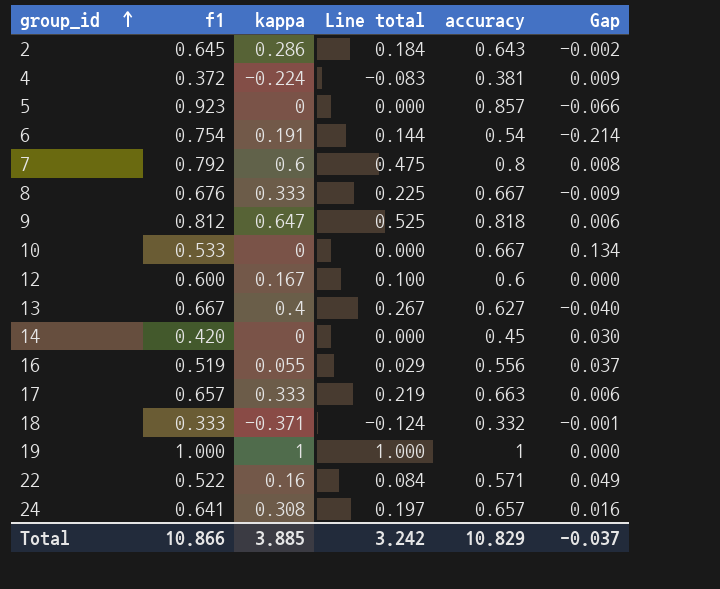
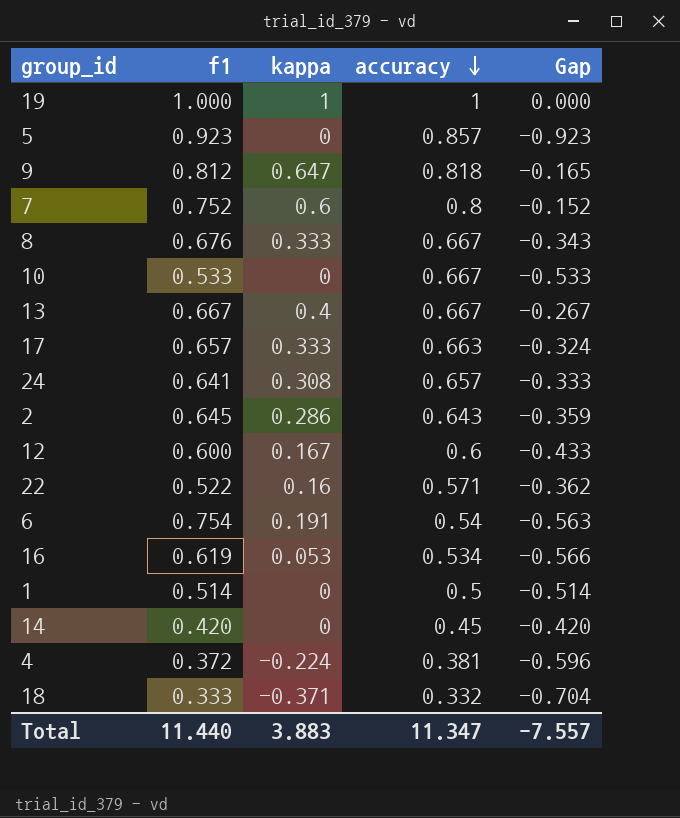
row order: group_id ascending -> accuracy descending
column Line total | formula: [f1] * [kappa] -> none
column Gap | formula: [accuracy] - [f1] -> [kappa] - [f1]
7 | f1: 0.792 -> 0.752
13 | accuracy: 0.627 -> 0.667
16 | f1: 0.519 -> 0.619
16 | kappa: 0.055 -> 0.053
16 | accuracy: 0.556 -> 0.534
row 1: none -> 0.514 | 0 | 0.5 | -0.514
Total | f1: 10.866 -> 11.440
Total | kappa: 3.885 -> 3.883
Total | accuracy: 10.829 -> 11.347
Total | Gap: -0.037 -> -7.557

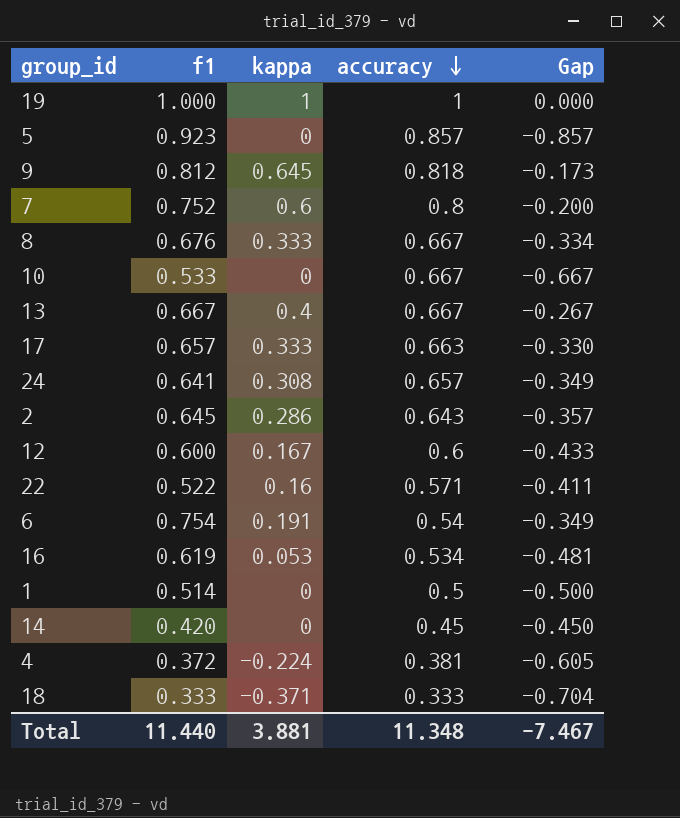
column Gap | formula: [kappa] - [f1] -> [kappa] - [accuracy]
9 | kappa: 0.647 -> 0.645
18 | accuracy: 0.332 -> 0.333
Total | kappa: 3.883 -> 3.881
Total | accuracy: 11.347 -> 11.348
Total | Gap: -7.557 -> -7.467

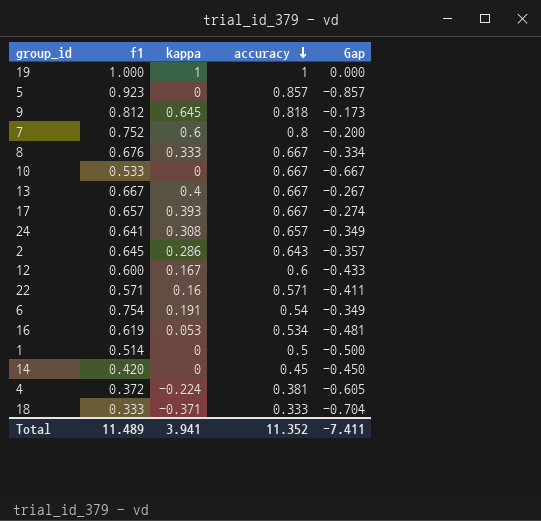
17 | kappa: 0.333 -> 0.393
17 | accuracy: 0.663 -> 0.667
17 | Gap: -0.330 -> -0.274
22 | f1: 0.522 -> 0.571
Total | f1: 11.440 -> 11.489
Total | kappa: 3.881 -> 3.941
Total | accuracy: 11.348 -> 11.352
Total | Gap: -7.467 -> -7.411

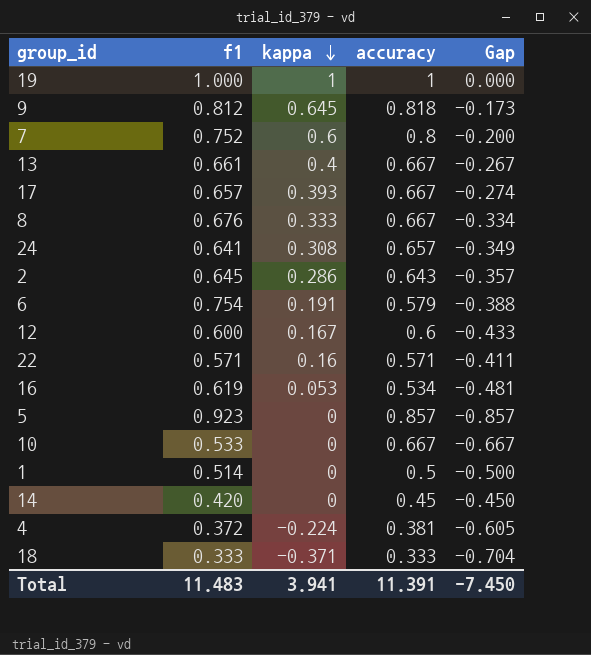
row order: accuracy descending -> kappa descending
13 | f1: 0.667 -> 0.661
6 | accuracy: 0.54 -> 0.579
6 | Gap: -0.349 -> -0.388
Total | f1: 11.489 -> 11.483
Total | accuracy: 11.352 -> 11.391
Total | Gap: -7.411 -> -7.450

